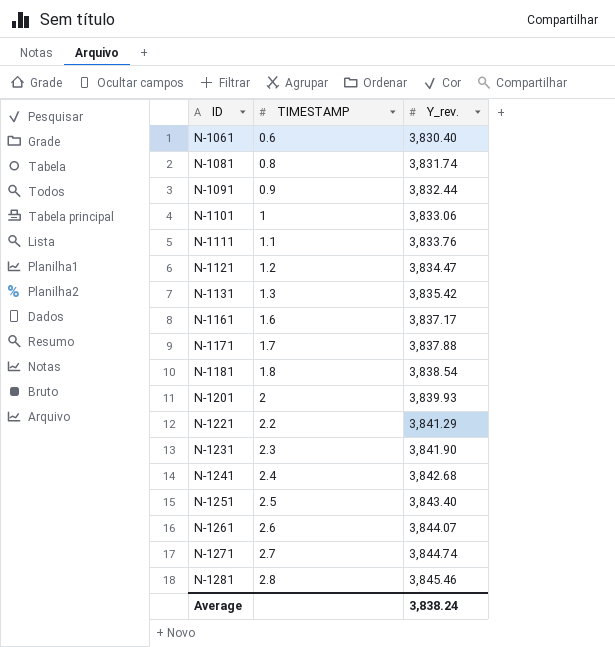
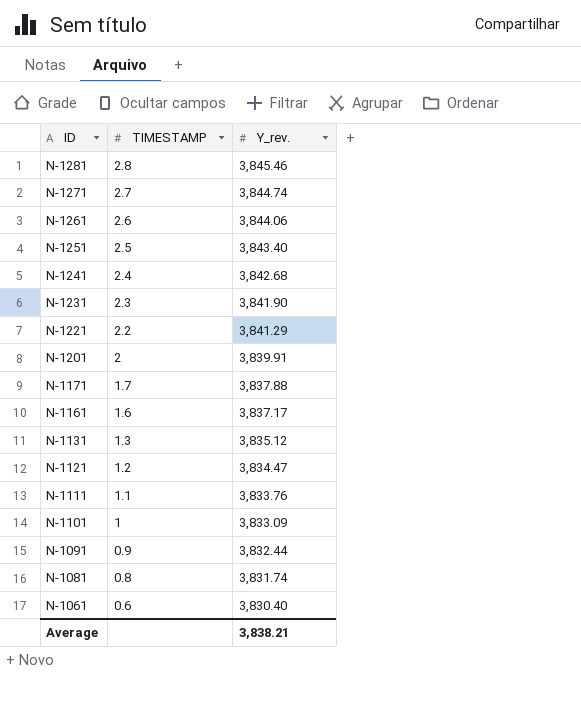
row order: ID ascending -> ID descending
row N-1181: 1.8 | 3,838.54 -> none
N-1261 | Y_rev.: 3,844.07 -> 3,844.06
N-1201 | Y_rev.: 3,839.93 -> 3,839.91
N-1131 | Y_rev.: 3,835.42 -> 3,835.12
N-1101 | Y_rev.: 3,833.06 -> 3,833.09
Average | Y_rev.: 3,838.24 -> 3,838.21

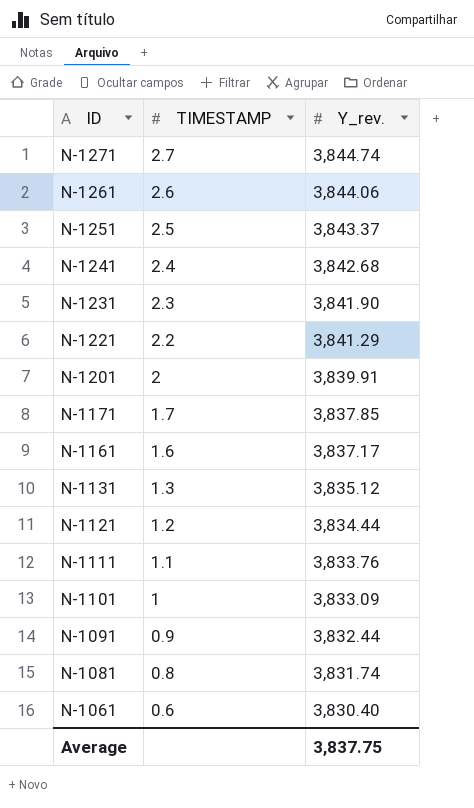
row N-1281: 2.8 | 3,845.46 -> none
N-1251 | Y_rev.: 3,843.40 -> 3,843.37
N-1171 | Y_rev.: 3,837.88 -> 3,837.85
N-1121 | Y_rev.: 3,834.47 -> 3,834.44
Average | Y_rev.: 3,838.21 -> 3,837.75

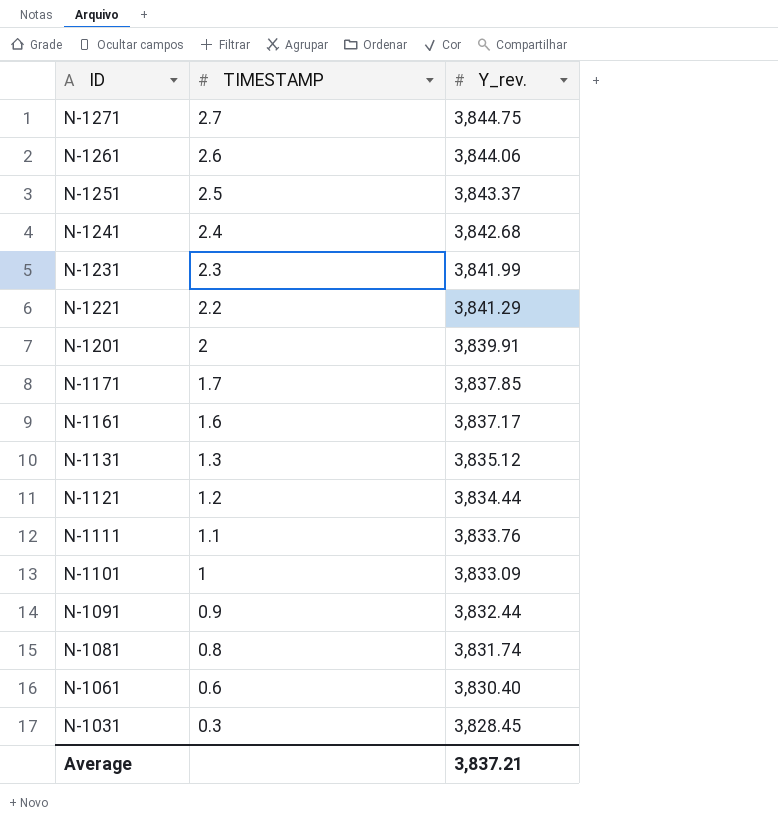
N-1271 | Y_rev.: 3,844.74 -> 3,844.75
N-1231 | Y_rev.: 3,841.90 -> 3,841.99
row N-1031: none -> 0.3 | 3,828.45
Average | Y_rev.: 3,837.75 -> 3,837.21

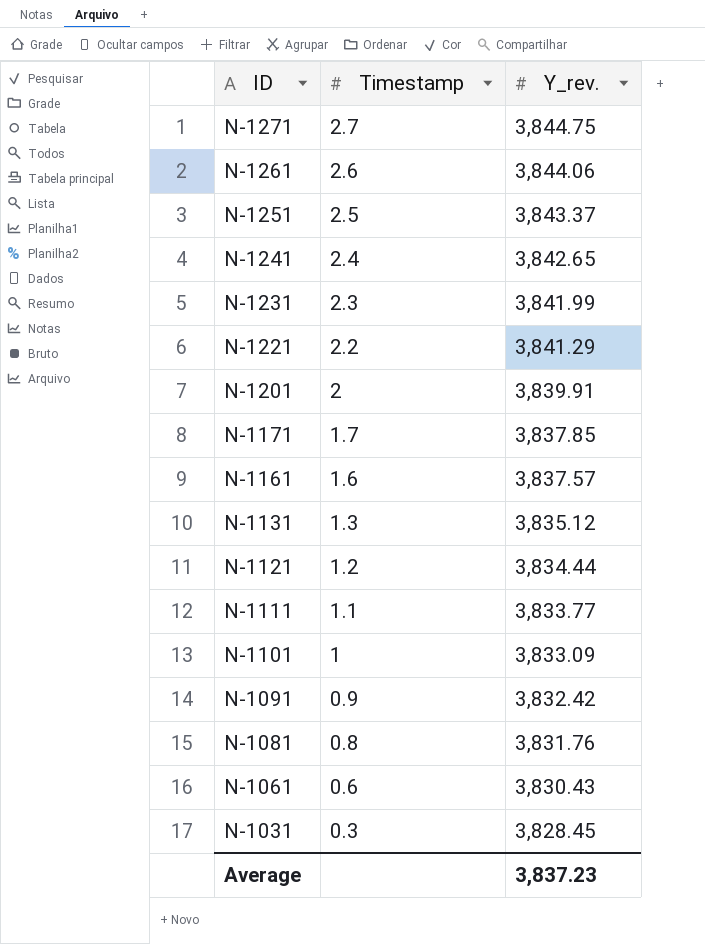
column name: TIMESTAMP -> Timestamp
N-1241 | Y_rev.: 3,842.68 -> 3,842.65
N-1161 | Y_rev.: 3,837.17 -> 3,837.57
N-1111 | Y_rev.: 3,833.76 -> 3,833.77
N-1091 | Y_rev.: 3,832.44 -> 3,832.42
N-1081 | Y_rev.: 3,831.74 -> 3,831.76
N-1061 | Y_rev.: 3,830.40 -> 3,830.43
Average | Y_rev.: 3,837.21 -> 3,837.23

